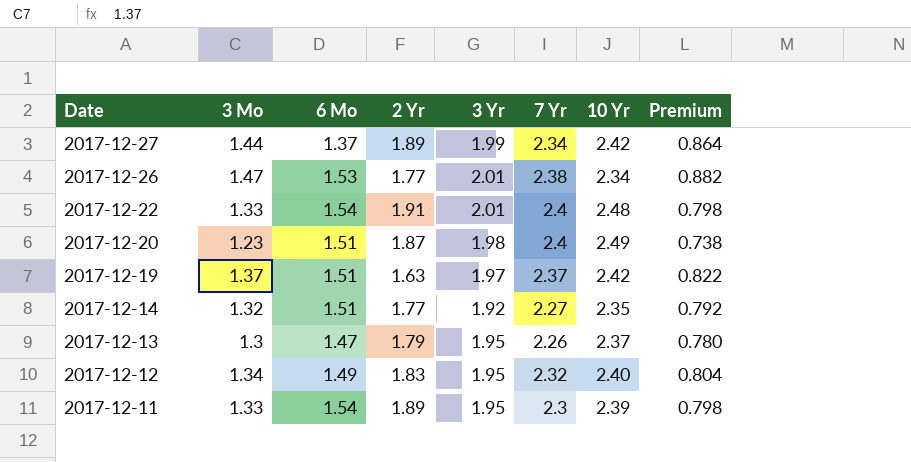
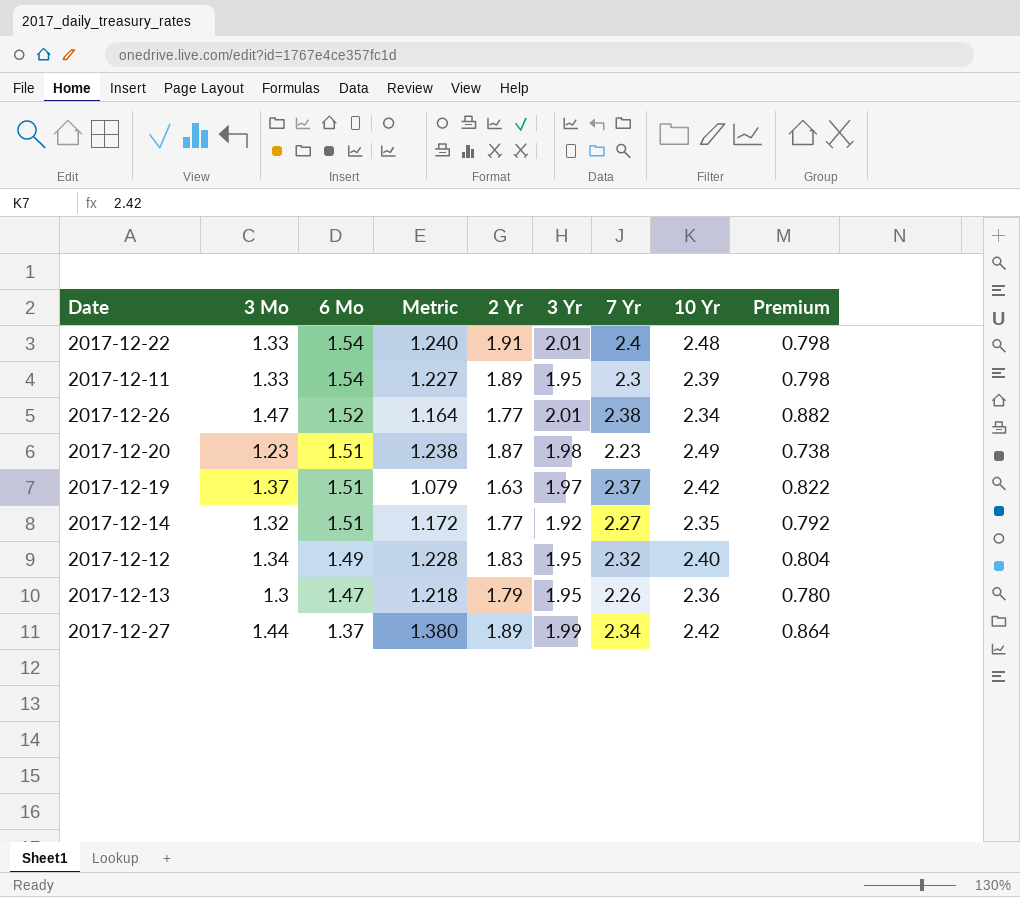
row order: Date descending -> 6 Mo descending
column Metric | formula: none -> [2 Yr] / [6 Mo]
2017-12-26 | 6 Mo: 1.53 -> 1.52
2017-12-20 | 7 Yr: 2.4 -> 2.23
2017-12-13 | 10 Yr: 2.37 -> 2.36

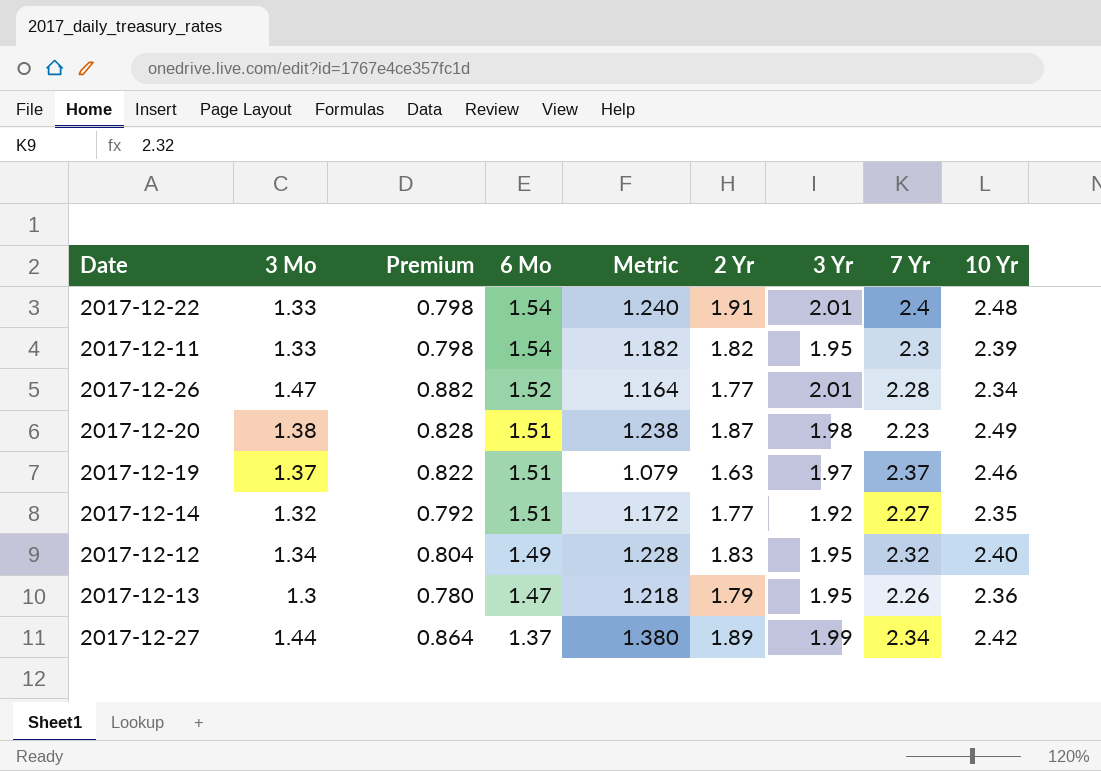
column Premium | position: 9 -> 3
2017-12-11 | Metric: 1.227 -> 1.182
2017-12-11 | 2 Yr: 1.89 -> 1.82
2017-12-26 | 7 Yr: 2.38 -> 2.28
2017-12-20 | 3 Mo: 1.23 -> 1.38
2017-12-20 | Premium: 0.738 -> 0.828
2017-12-19 | 10 Yr: 2.42 -> 2.46

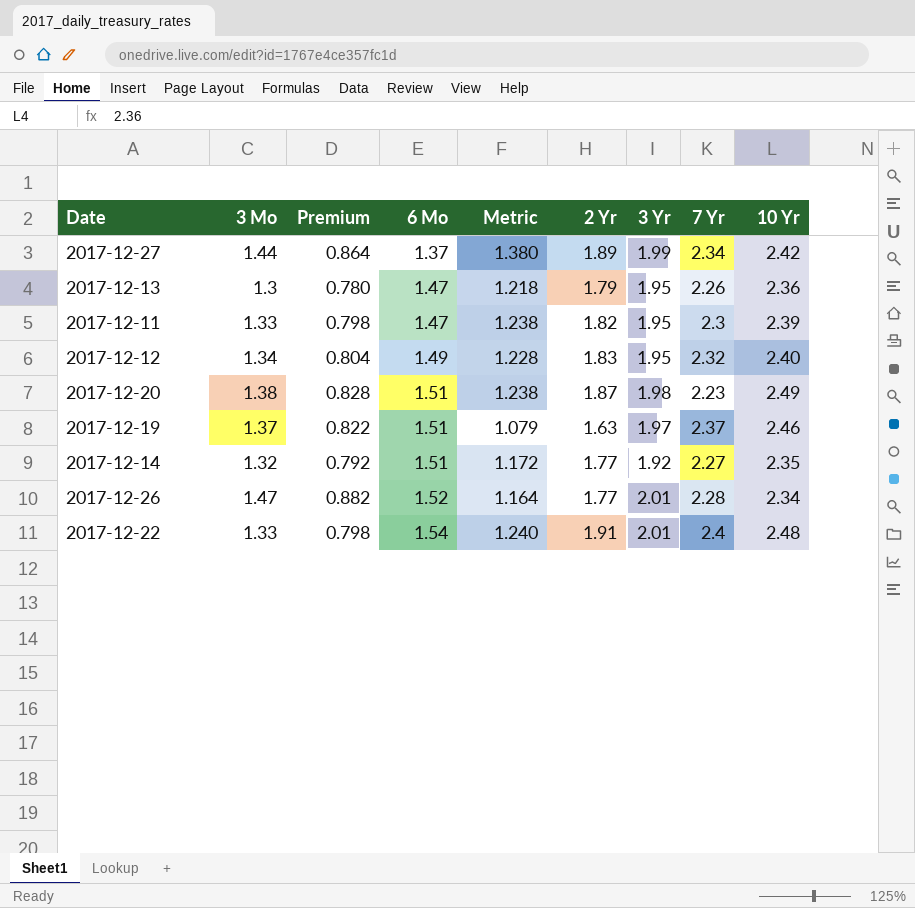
row order: 6 Mo descending -> 6 Mo ascending
2017-12-11 | 6 Mo: 1.54 -> 1.47
2017-12-11 | Metric: 1.182 -> 1.238

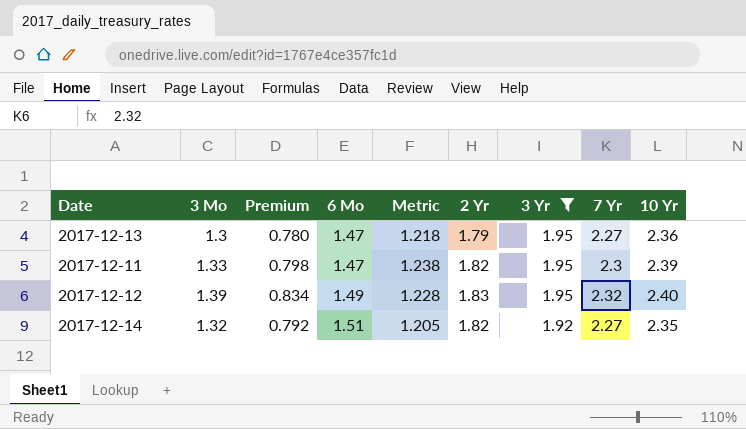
filter: none -> 3 Yr <= 1.95
2017-12-13 | 7 Yr: 2.26 -> 2.27
2017-12-12 | 3 Mo: 1.34 -> 1.39
2017-12-12 | Premium: 0.804 -> 0.834
2017-12-14 | Metric: 1.172 -> 1.205
2017-12-14 | 2 Yr: 1.77 -> 1.82

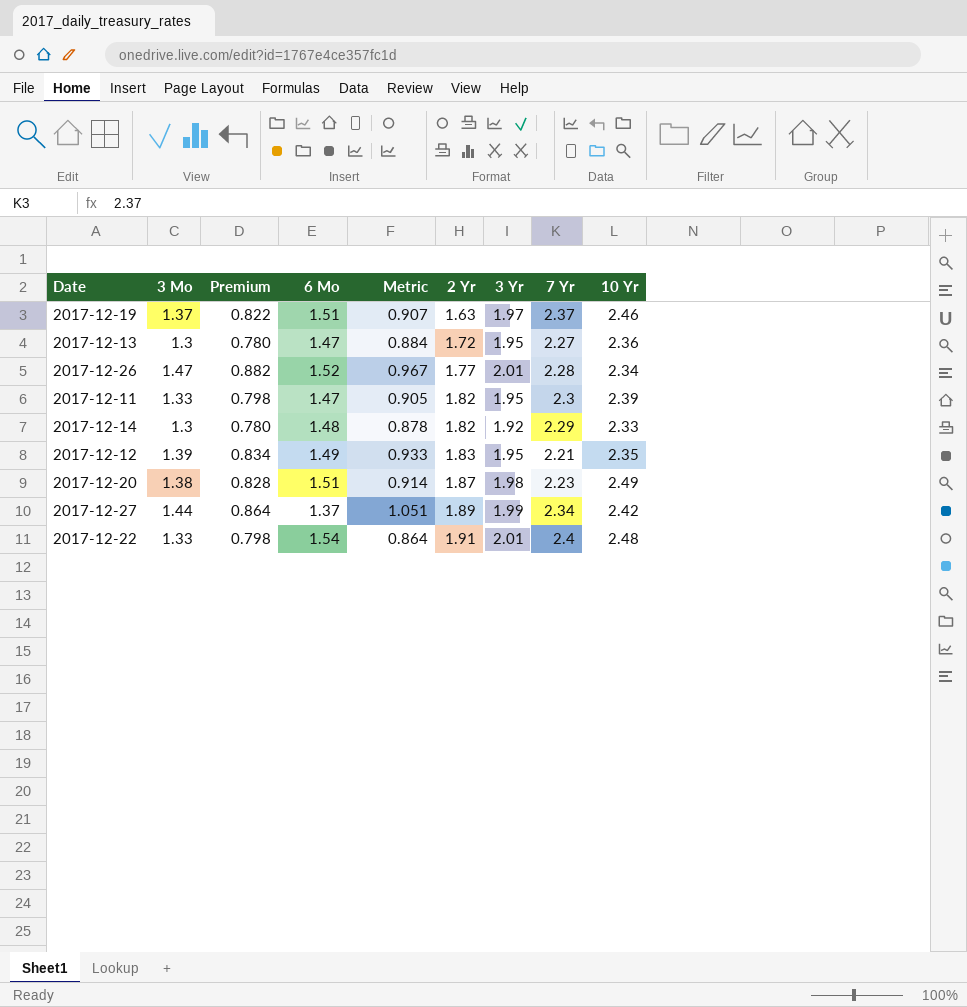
filter: 3 Yr <= 1.95 -> none
row order: 6 Mo ascending -> 2 Yr ascending
column Metric | formula: [2 Yr] / [6 Mo] -> [3 Mo] / [6 Mo]
2017-12-13 | 2 Yr: 1.79 -> 1.72
2017-12-14 | 3 Mo: 1.32 -> 1.3
2017-12-14 | Premium: 0.792 -> 0.780
2017-12-14 | 6 Mo: 1.51 -> 1.48
2017-12-14 | 7 Yr: 2.27 -> 2.29
2017-12-14 | 10 Yr: 2.35 -> 2.33
2017-12-12 | 7 Yr: 2.32 -> 2.21
2017-12-12 | 10 Yr: 2.40 -> 2.35

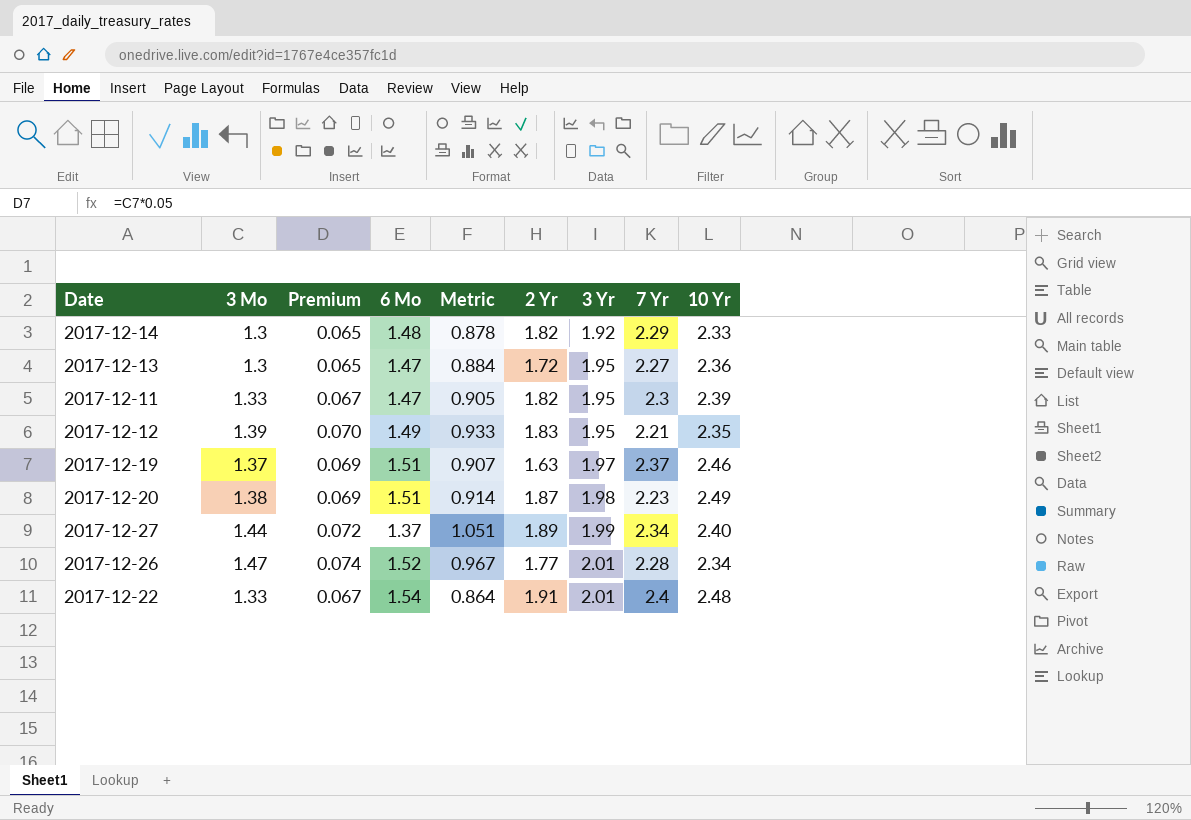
row order: 2 Yr ascending -> 3 Yr ascending
column Premium | formula: [3 Mo] * 0.6 -> [3 Mo] * 0.05
2017-12-27 | 10 Yr: 2.42 -> 2.40

